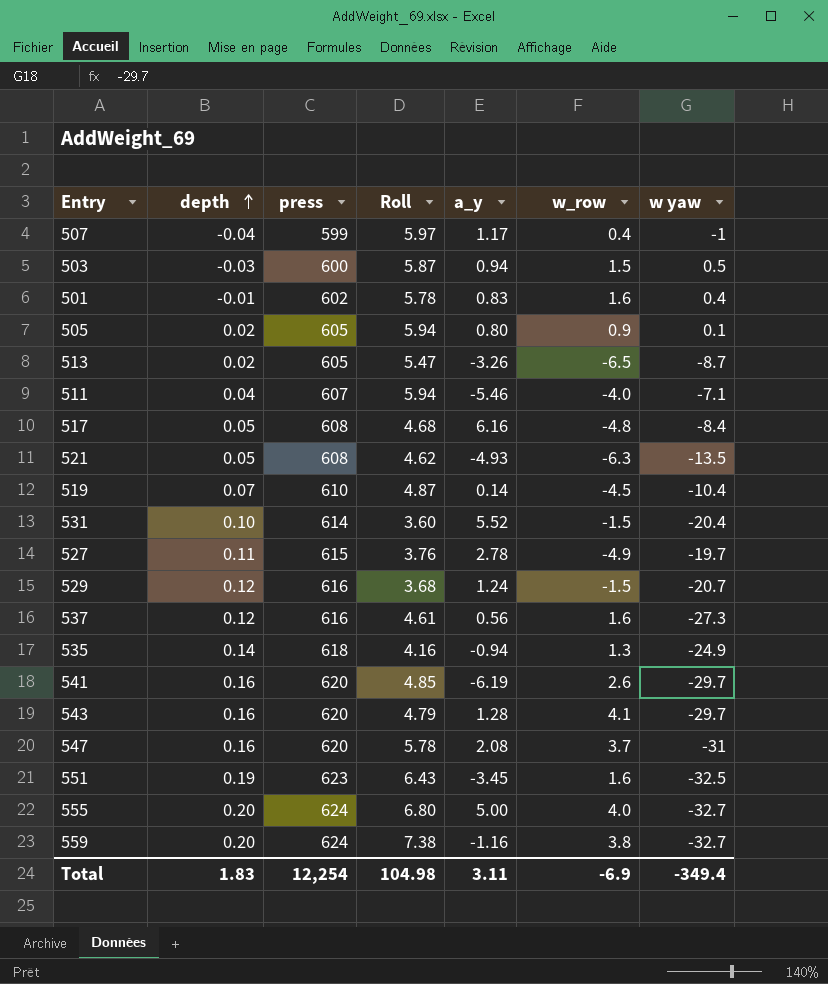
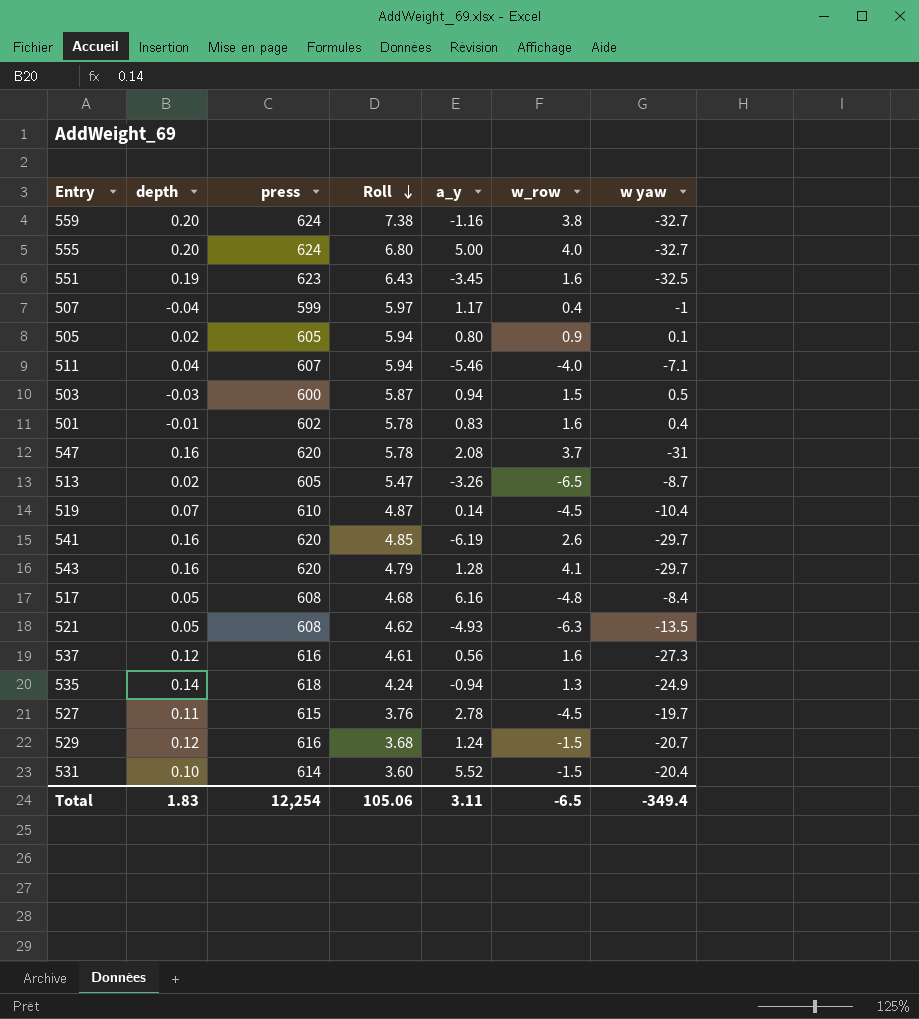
row order: depth ascending -> Roll descending
535 | Roll: 4.16 -> 4.24
527 | w_row: -4.9 -> -4.5
Total | Roll: 104.98 -> 105.06
Total | w_row: -6.9 -> -6.5

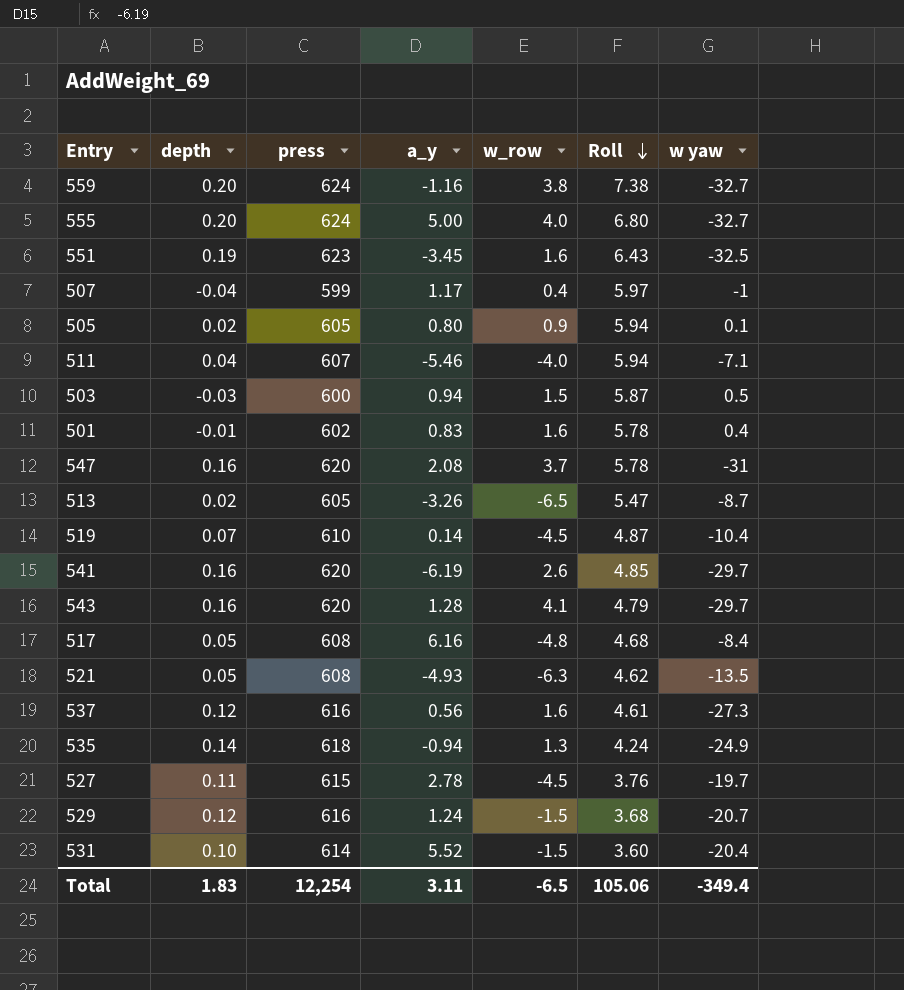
column Roll | position: 4 -> 6

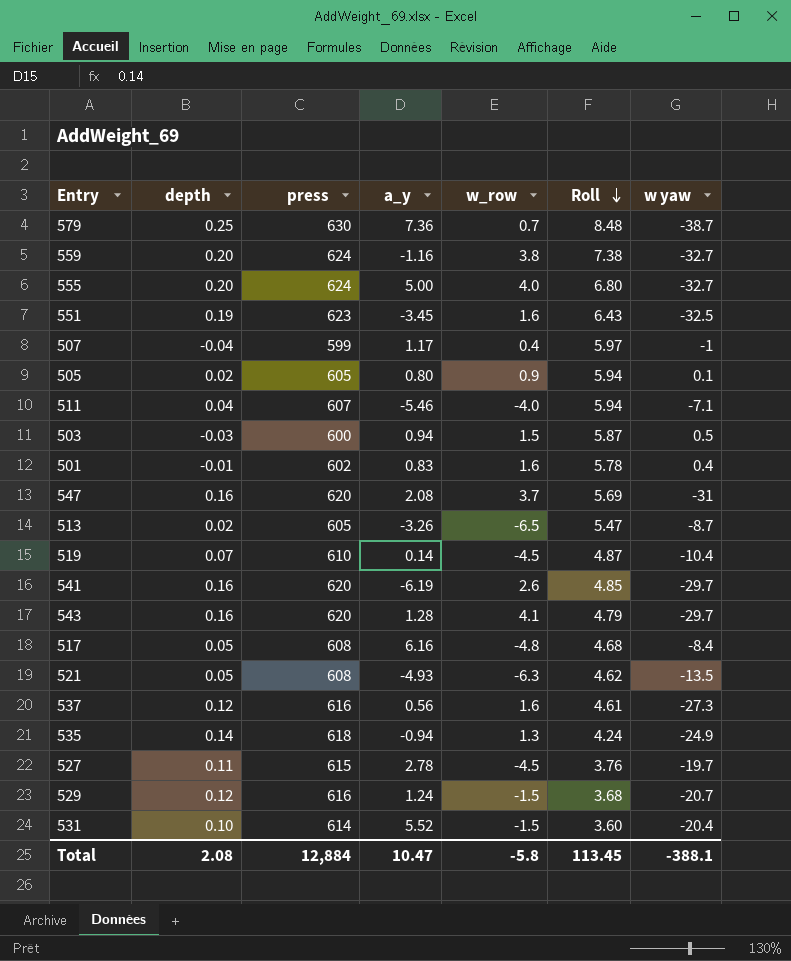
row 579: none -> 0.25 | 630 | 7.36 | 0.7 | 8.48 | -38.7
547 | Roll: 5.78 -> 5.69
Total | depth: 1.83 -> 2.08
Total | press: 12,254 -> 12,884
Total | a_y: 3.11 -> 10.47
Total | w_row: -6.5 -> -5.8
Total | Roll: 105.06 -> 113.45
Total | w yaw: -349.4 -> -388.1

